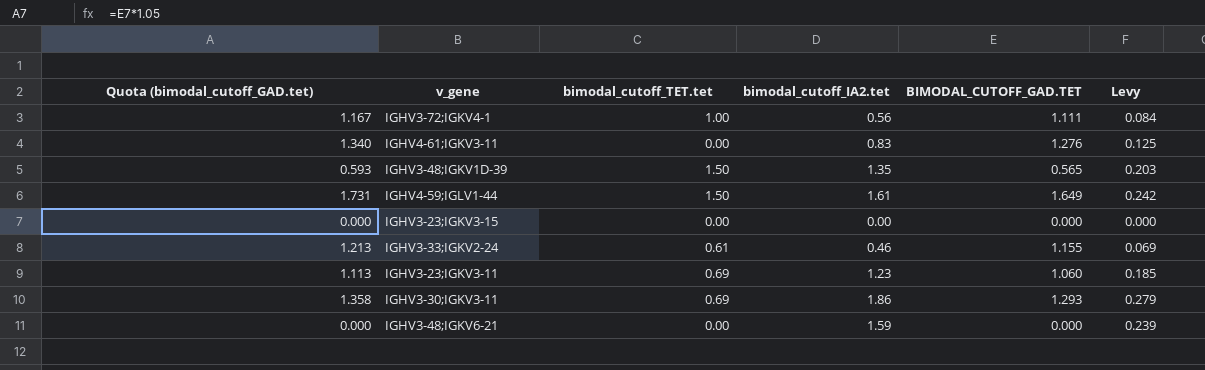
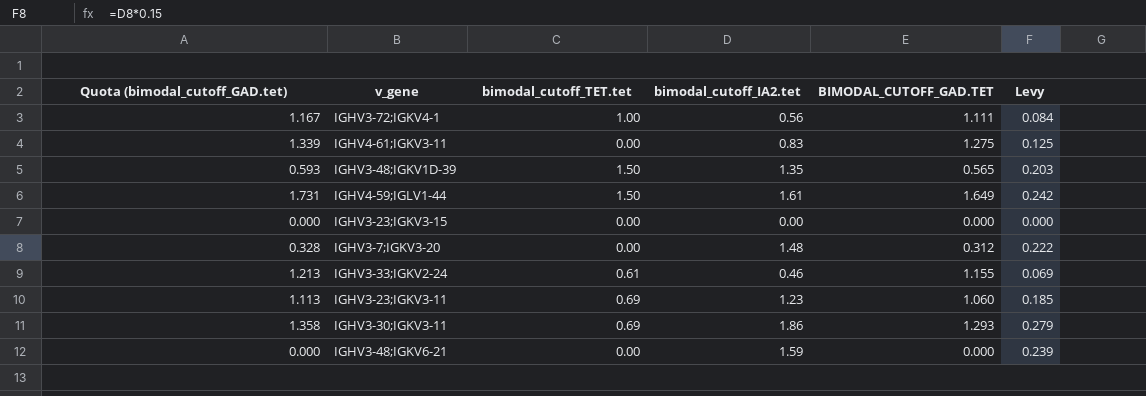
IGHV4-61;IGKV3-11 | Quota (bimodal_cutoff_GAD.tet): 1.340 -> 1.339
IGHV4-61;IGKV3-11 | BIMODAL_CUTOFF_GAD.TET: 1.276 -> 1.275
row IGHV3-7;IGKV3-20: none -> 0.328 | 0.00 | 1.48 | 0.312 | 0.222

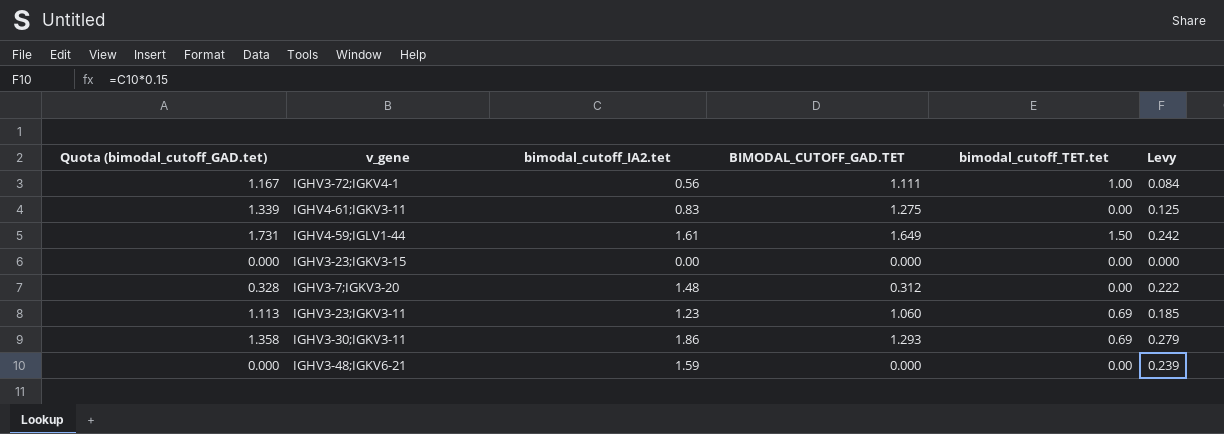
column bimodal_cutoff_TET.tet | position: 3 -> 5
row IGHV3-48;IGKV1D-39: 0.593 | 1.50 | 1.35 | 0.565 | 0.203 -> none
row IGHV3-33;IGKV2-24: 1.213 | 0.61 | 0.46 | 1.155 | 0.069 -> none

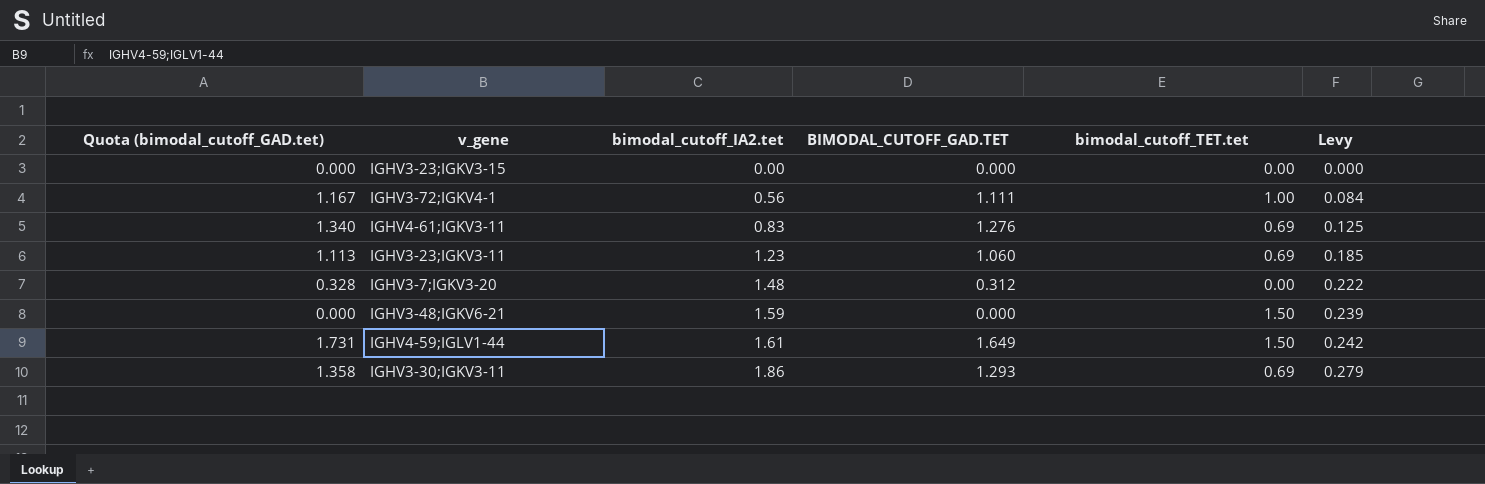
row order: none -> bimodal_cutoff_IA2.tet ascending
IGHV4-61;IGKV3-11 | Quota (bimodal_cutoff_GAD.tet): 1.339 -> 1.340
IGHV4-61;IGKV3-11 | BIMODAL_CUTOFF_GAD.TET: 1.275 -> 1.276
IGHV4-61;IGKV3-11 | bimodal_cutoff_TET.tet: 0.00 -> 0.69
IGHV3-48;IGKV6-21 | bimodal_cutoff_TET.tet: 0.00 -> 1.50

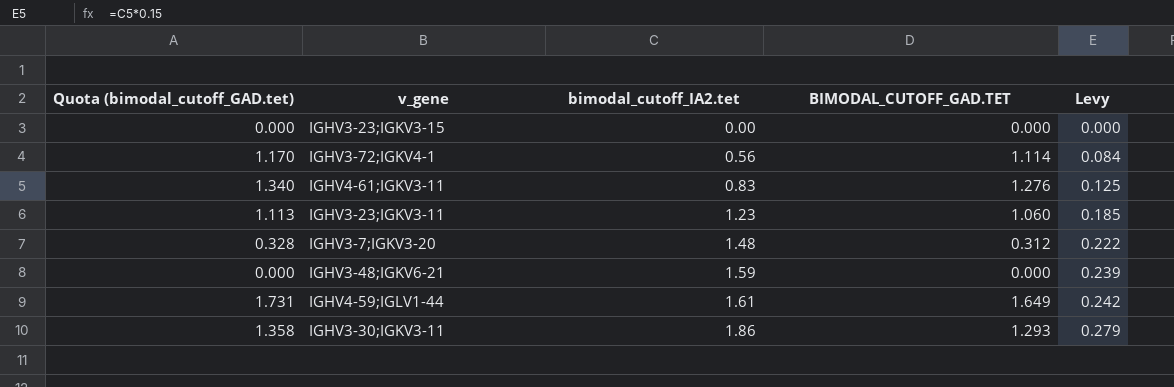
column bimodal_cutoff_TET.tet | position: 5 -> none
IGHV3-72;IGKV4-1 | Quota (bimodal_cutoff_GAD.tet): 1.167 -> 1.170
IGHV3-72;IGKV4-1 | BIMODAL_CUTOFF_GAD.TET: 1.111 -> 1.114

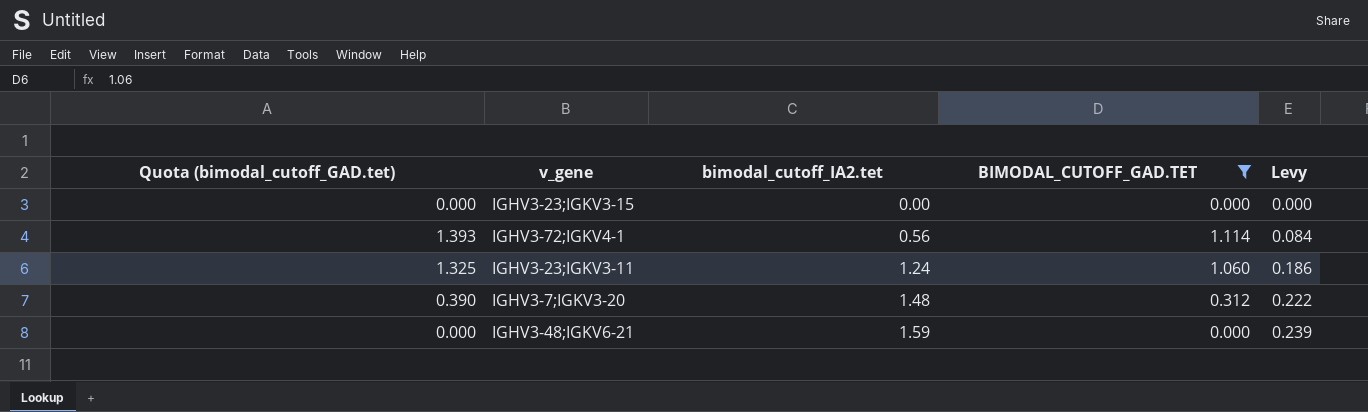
filter: none -> BIMODAL_CUTOFF_GAD.TET <= 1.114
column Quota (bimodal_cutoff_GAD.tet) | formula: [BIMODAL_CUTOFF_GAD.TET] * 1.05 -> [BIMODAL_CUTOFF_GAD.TET] * 1.25
IGHV3-23;IGKV3-11 | bimodal_cutoff_IA2.tet: 1.23 -> 1.24
IGHV3-23;IGKV3-11 | Levy: 0.185 -> 0.186

